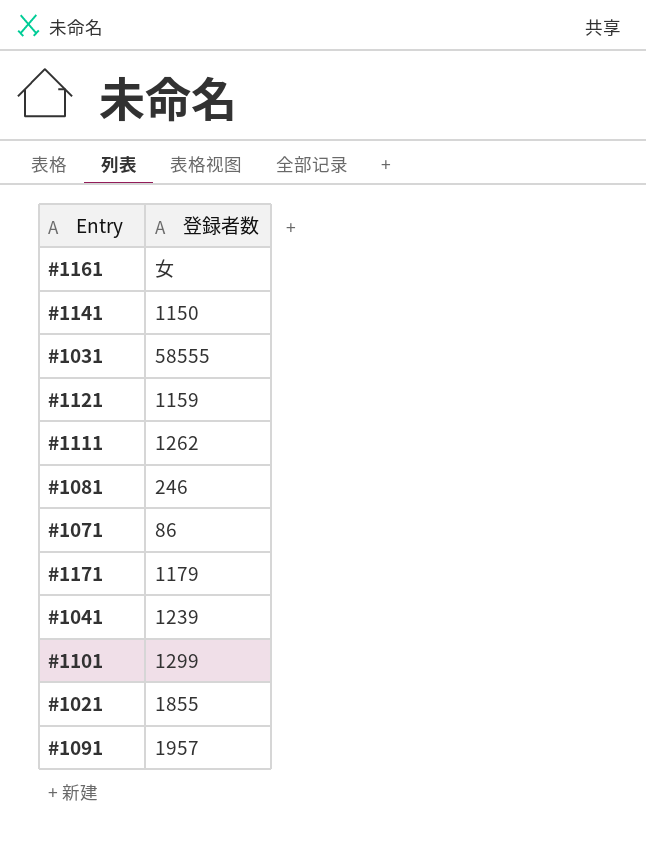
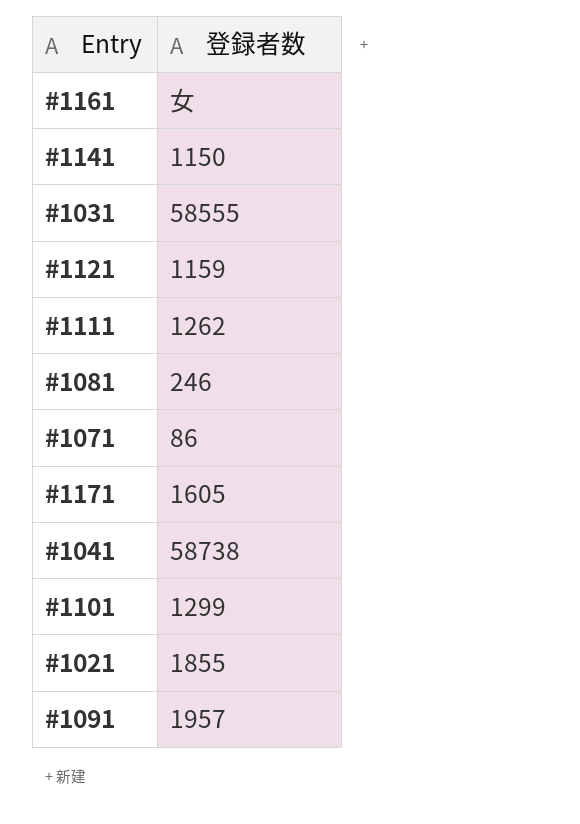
#1171 | 登録者数: 1179 -> 1605
#1041 | 登録者数: 1239 -> 58738

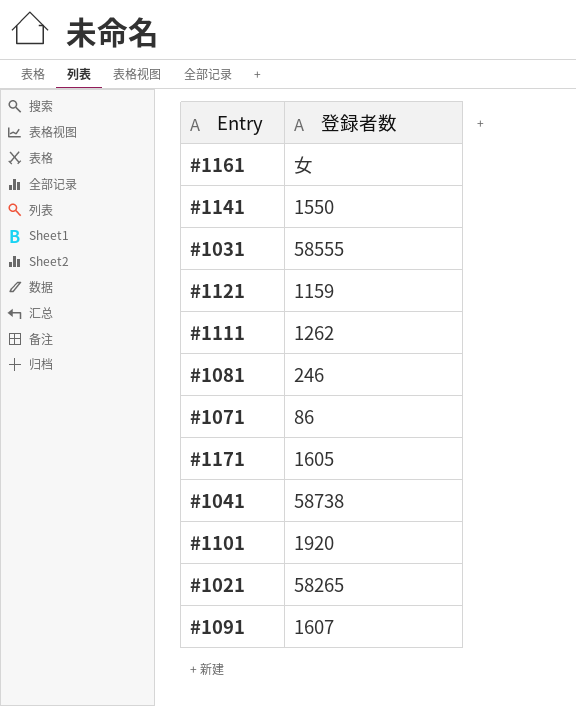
#1141 | 登録者数: 1150 -> 1550
#1101 | 登録者数: 1299 -> 1920
#1021 | 登録者数: 1855 -> 58265
#1091 | 登録者数: 1957 -> 1607

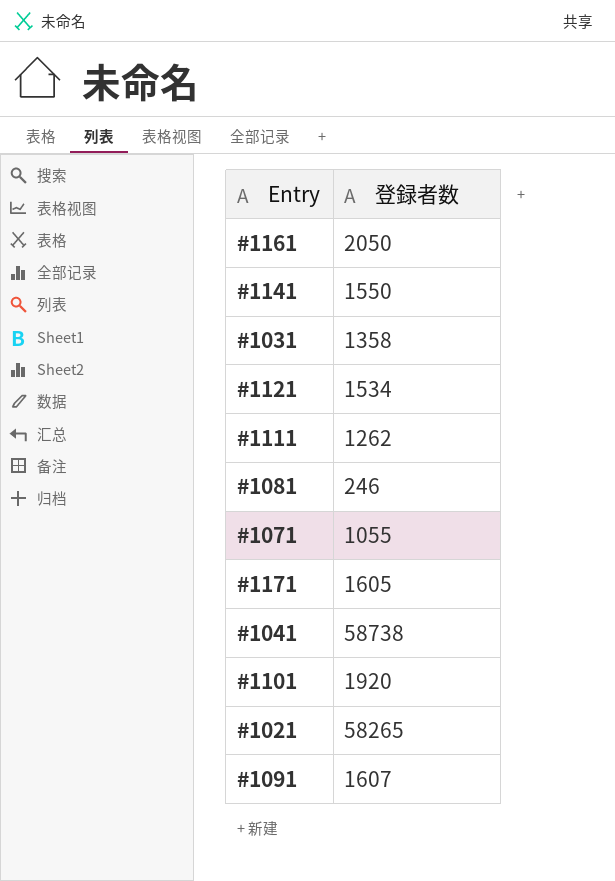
#1161 | 登録者数: 女 -> 2050
#1031 | 登録者数: 58555 -> 1358
#1121 | 登録者数: 1159 -> 1534
#1071 | 登録者数: 86 -> 1055

